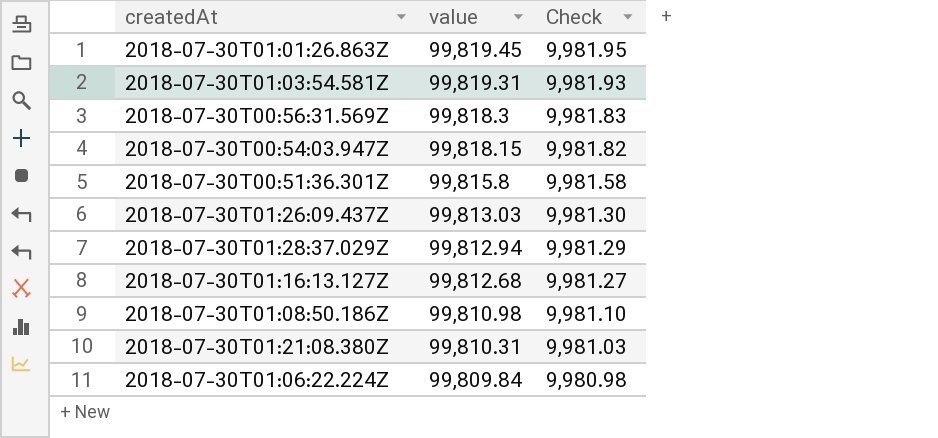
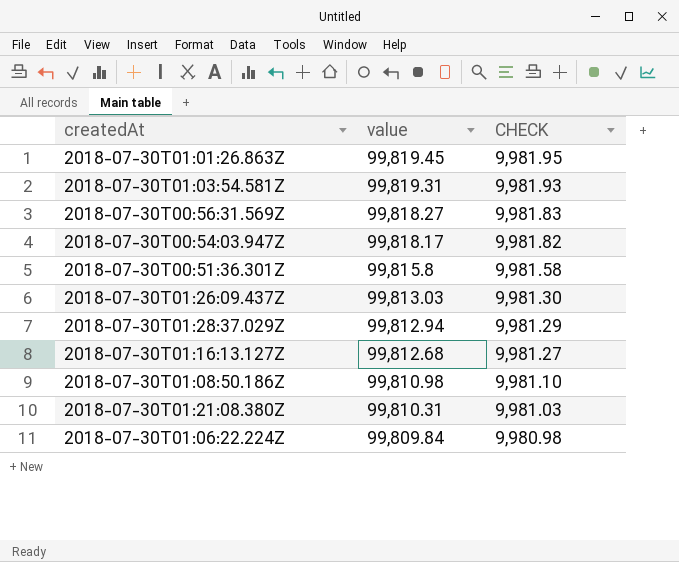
column name: Check -> CHECK
2018-07-30T00:56:31.569Z | value: 99,818.3 -> 99,818.27
2018-07-30T00:54:03.947Z | value: 99,818.15 -> 99,818.17

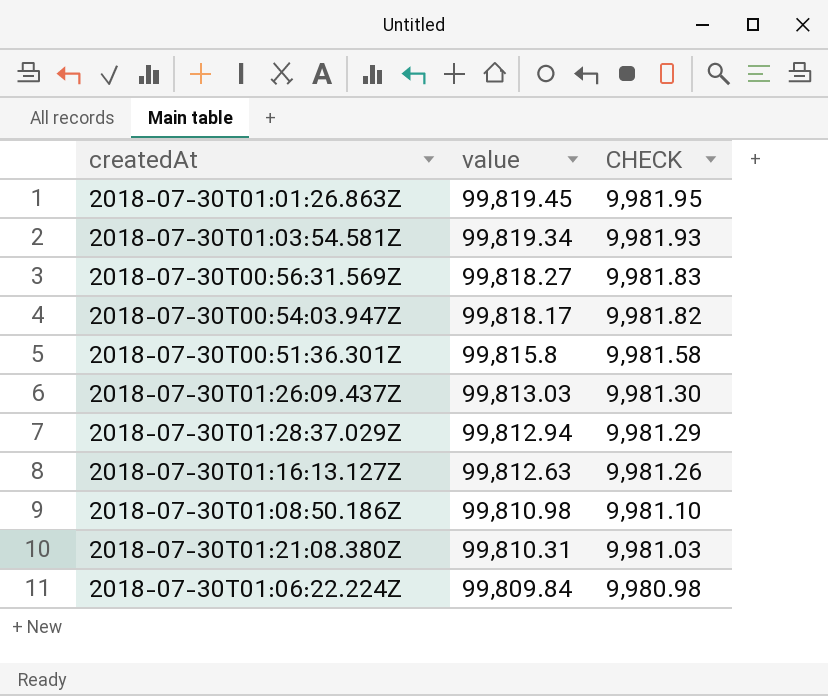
2018-07-30T01:03:54.581Z | value: 99,819.31 -> 99,819.34
2018-07-30T01:16:13.127Z | value: 99,812.68 -> 99,812.63
2018-07-30T01:16:13.127Z | CHECK: 9,981.27 -> 9,981.26

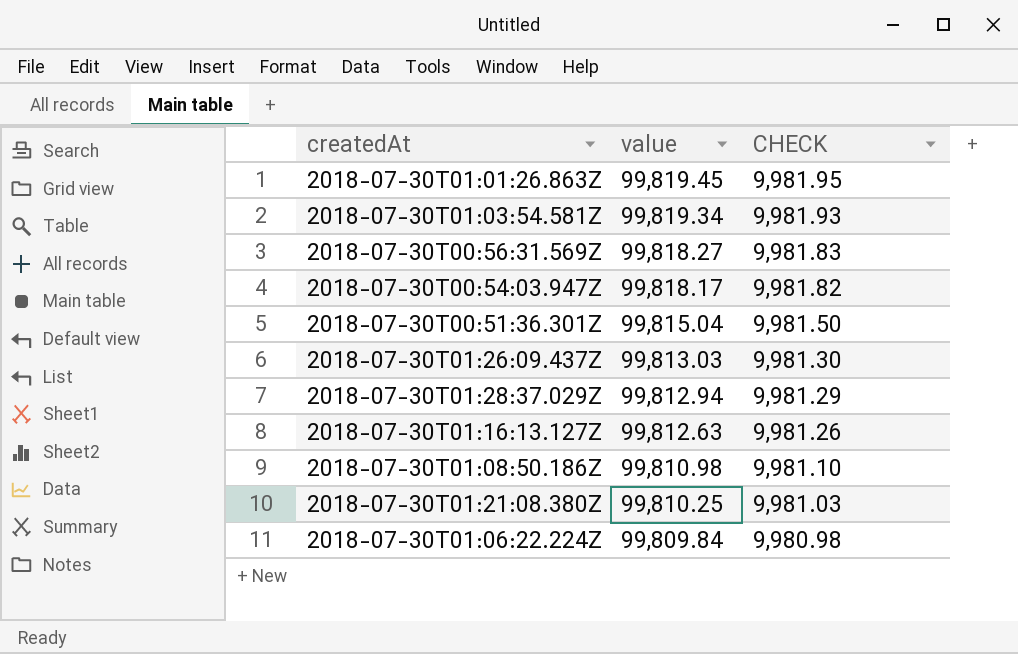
2018-07-30T00:51:36.301Z | value: 99,815.8 -> 99,815.04
2018-07-30T00:51:36.301Z | CHECK: 9,981.58 -> 9,981.50
2018-07-30T01:21:08.380Z | value: 99,810.31 -> 99,810.25

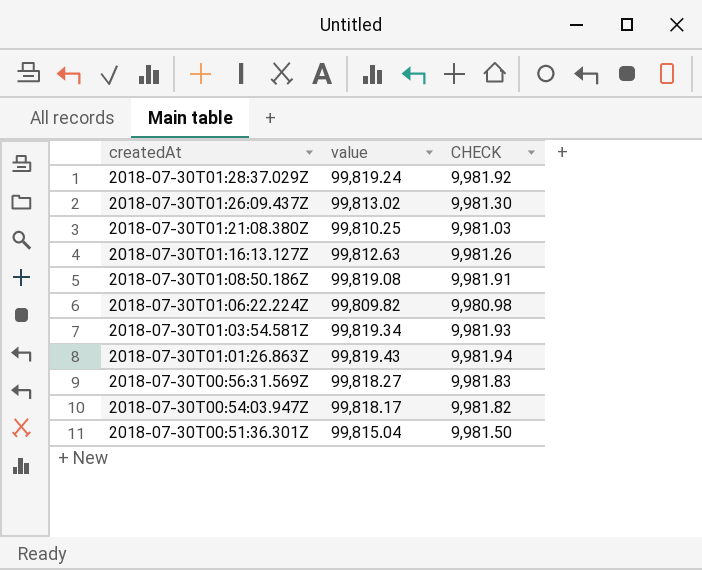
row order: value descending -> createdAt descending
2018-07-30T01:28:37.029Z | value: 99,812.94 -> 99,819.24
2018-07-30T01:28:37.029Z | CHECK: 9,981.29 -> 9,981.92
2018-07-30T01:26:09.437Z | value: 99,813.03 -> 99,813.02
2018-07-30T01:08:50.186Z | value: 99,810.98 -> 99,819.08
2018-07-30T01:08:50.186Z | CHECK: 9,981.10 -> 9,981.91
2018-07-30T01:06:22.224Z | value: 99,809.84 -> 99,809.82
2018-07-30T01:01:26.863Z | value: 99,819.45 -> 99,819.43
2018-07-30T01:01:26.863Z | CHECK: 9,981.95 -> 9,981.94

